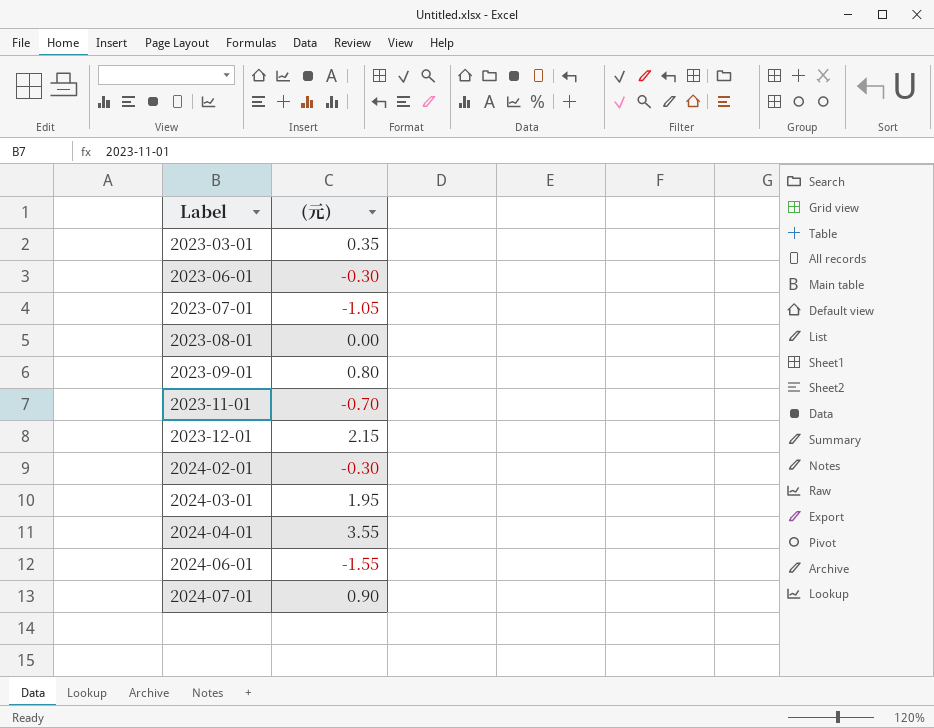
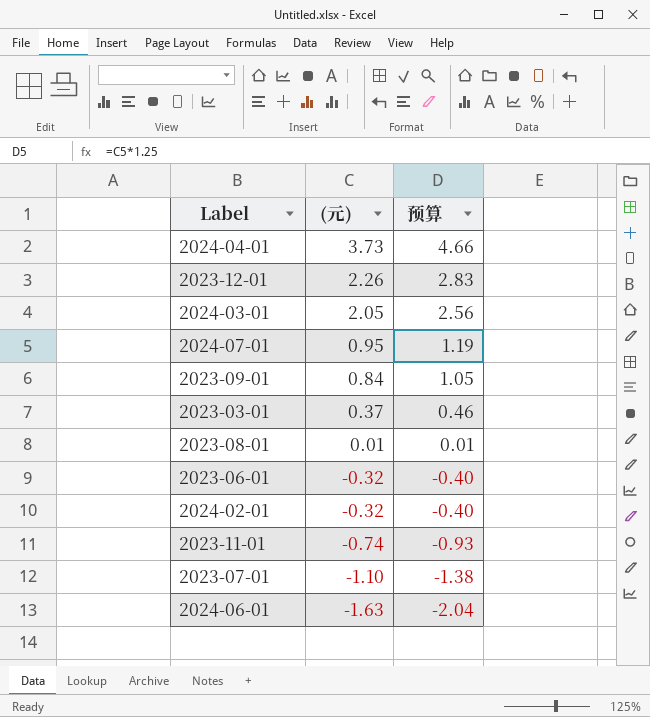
row order: Label ascending -> (元) descending
column 预算 | formula: none -> [(元)] * 1.25
2024-04-01 | (元): 3.55 -> 3.73
2023-12-01 | (元): 2.15 -> 2.26
2024-03-01 | (元): 1.95 -> 2.05
2024-07-01 | (元): 0.90 -> 0.95
2023-09-01 | (元): 0.80 -> 0.84
2023-03-01 | (元): 0.35 -> 0.37
2023-08-01 | (元): 0.00 -> 0.01
2023-06-01 | (元): -0.30 -> -0.32
2024-02-01 | (元): -0.30 -> -0.32
2023-11-01 | (元): -0.70 -> -0.74
2023-07-01 | (元): -1.05 -> -1.10
2024-06-01 | (元): -1.55 -> -1.63

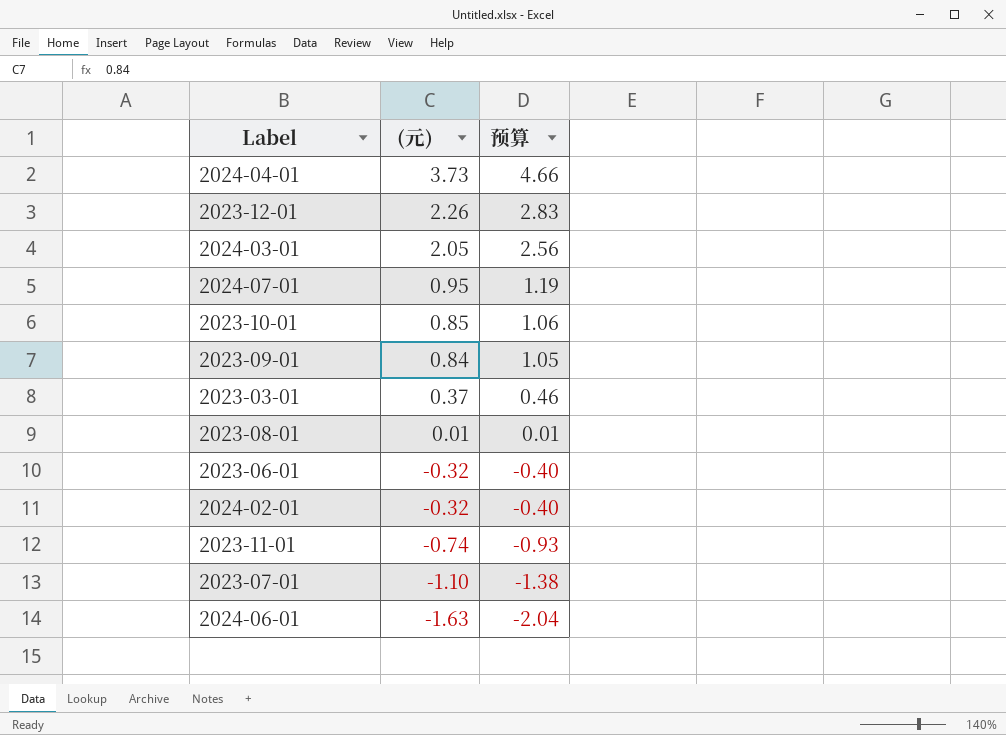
row 2023-10-01: none -> 0.85 | 1.06

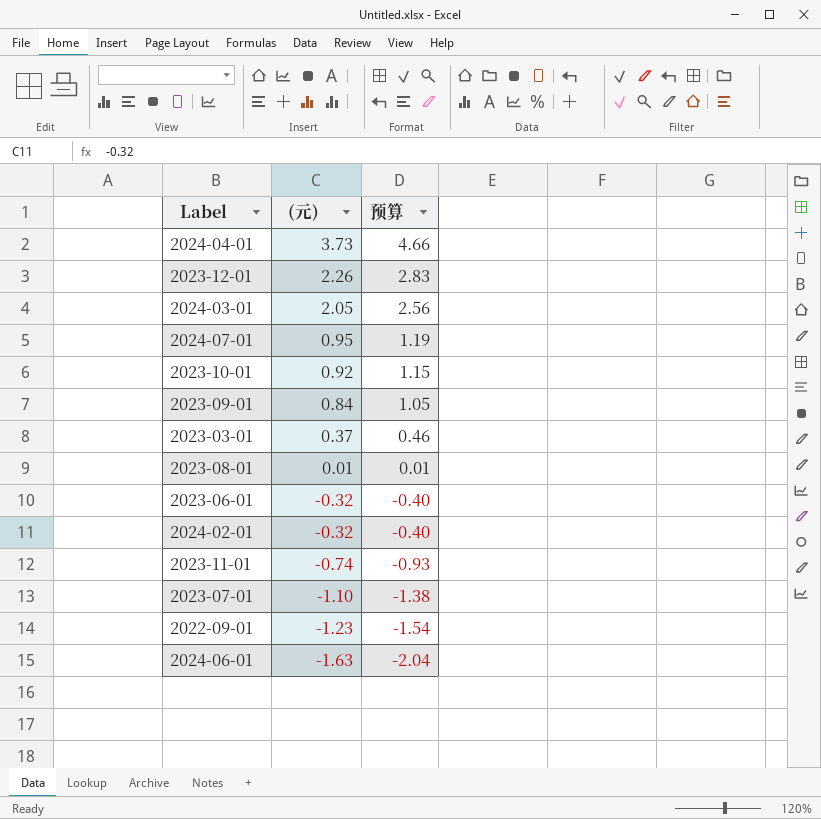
2023-10-01 | (元): 0.85 -> 0.92
2023-10-01 | 预算: 1.06 -> 1.15
row 2022-09-01: none -> -1.23 | -1.54

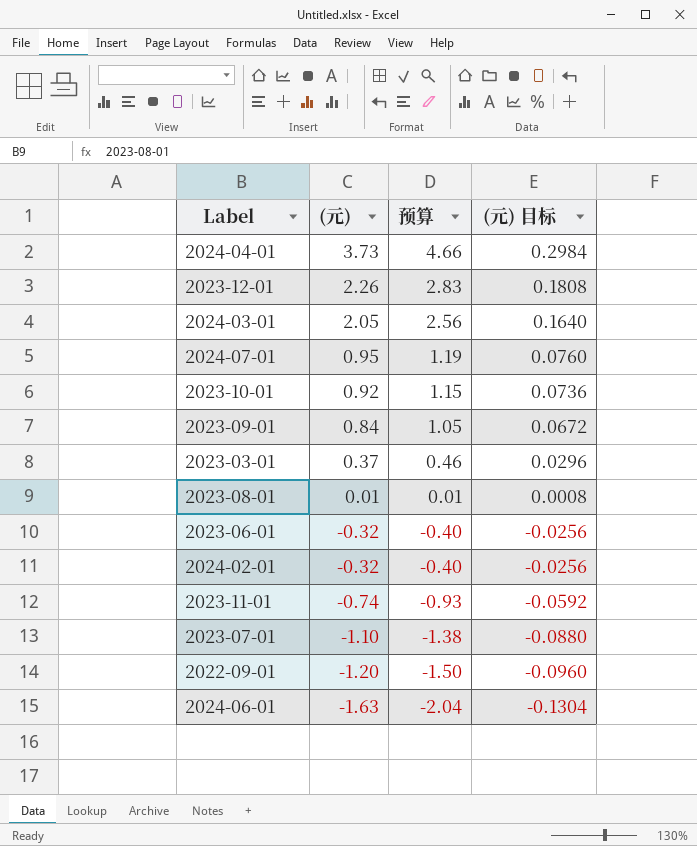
column (元) 目标 | formula: none -> [(元)] * 0.08
2022-09-01 | (元): -1.23 -> -1.20
2022-09-01 | 预算: -1.54 -> -1.50

